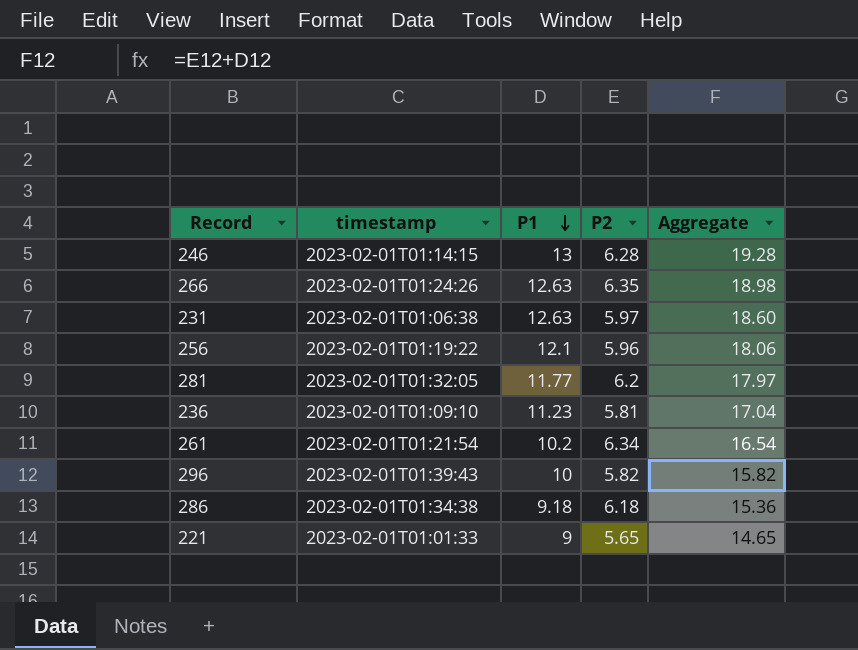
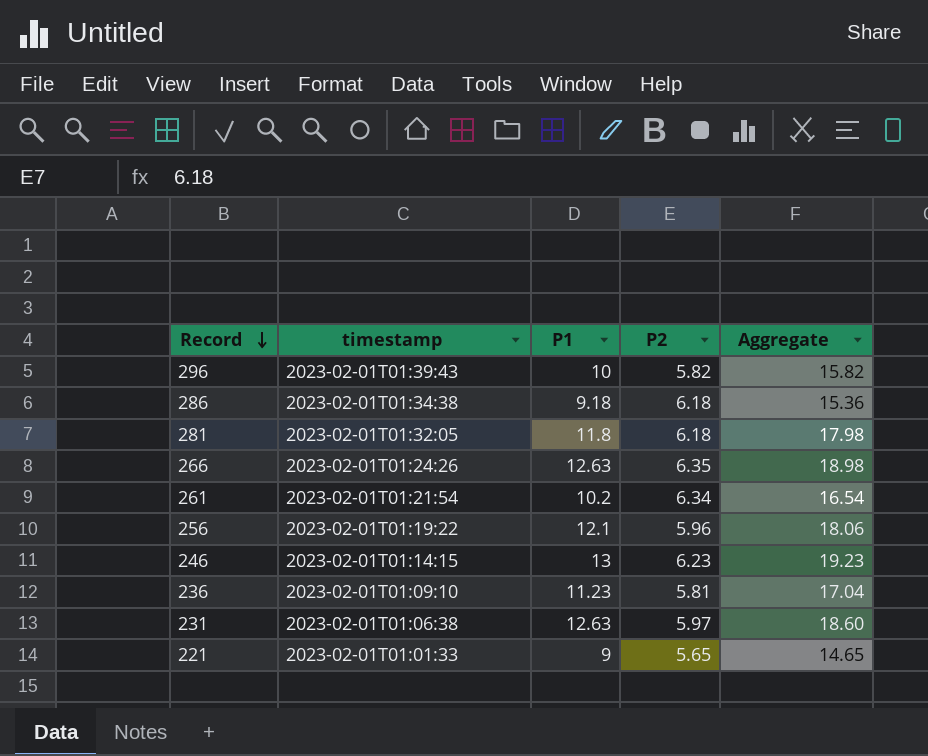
row order: P1 descending -> Record descending
281 | P1: 11.77 -> 11.8
281 | P2: 6.2 -> 6.18
281 | Aggregate: 17.97 -> 17.98
246 | P2: 6.28 -> 6.23
246 | Aggregate: 19.28 -> 19.23

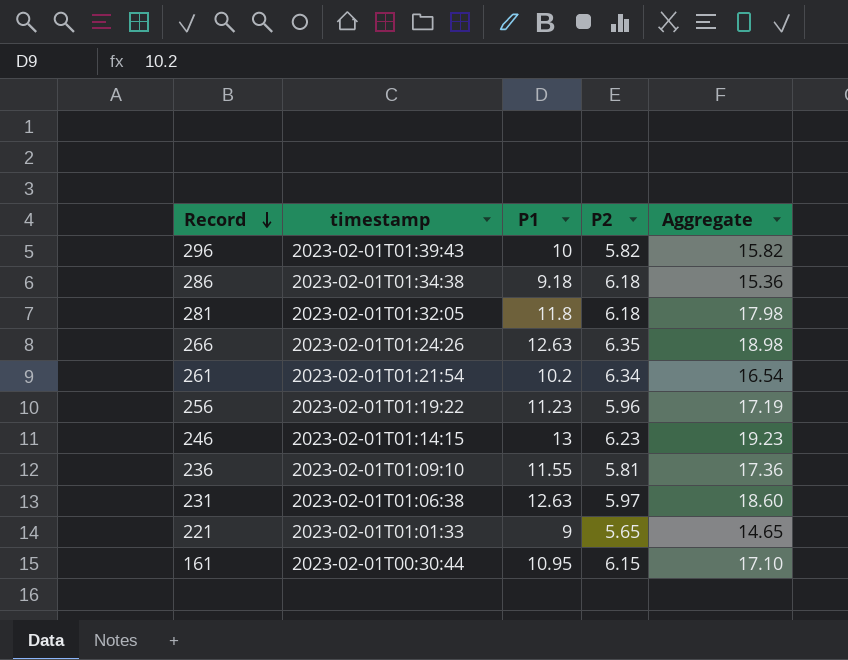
256 | P1: 12.1 -> 11.23
256 | Aggregate: 18.06 -> 17.19
236 | P1: 11.23 -> 11.55
236 | Aggregate: 17.04 -> 17.36
row 161: none -> 2023-02-01T00:30:44 | 10.95 | 6.15 | 17.10

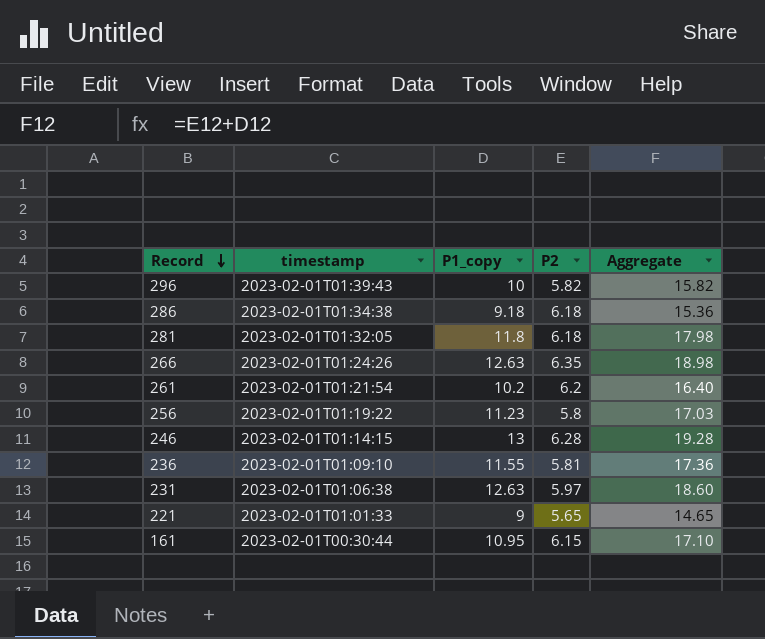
column name: P1 -> P1_copy
261 | P2: 6.34 -> 6.2
261 | Aggregate: 16.54 -> 16.40
256 | P2: 5.96 -> 5.8
256 | Aggregate: 17.19 -> 17.03
246 | P2: 6.23 -> 6.28
246 | Aggregate: 19.23 -> 19.28

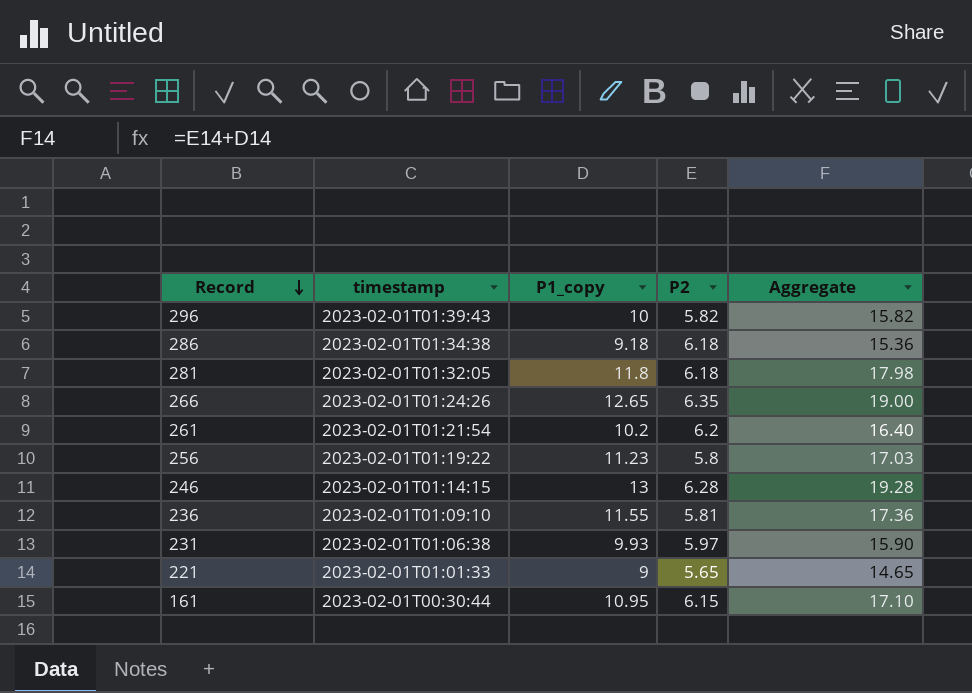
266 | P1_copy: 12.63 -> 12.65
266 | Aggregate: 18.98 -> 19.00
231 | P1_copy: 12.63 -> 9.93
231 | Aggregate: 18.60 -> 15.90

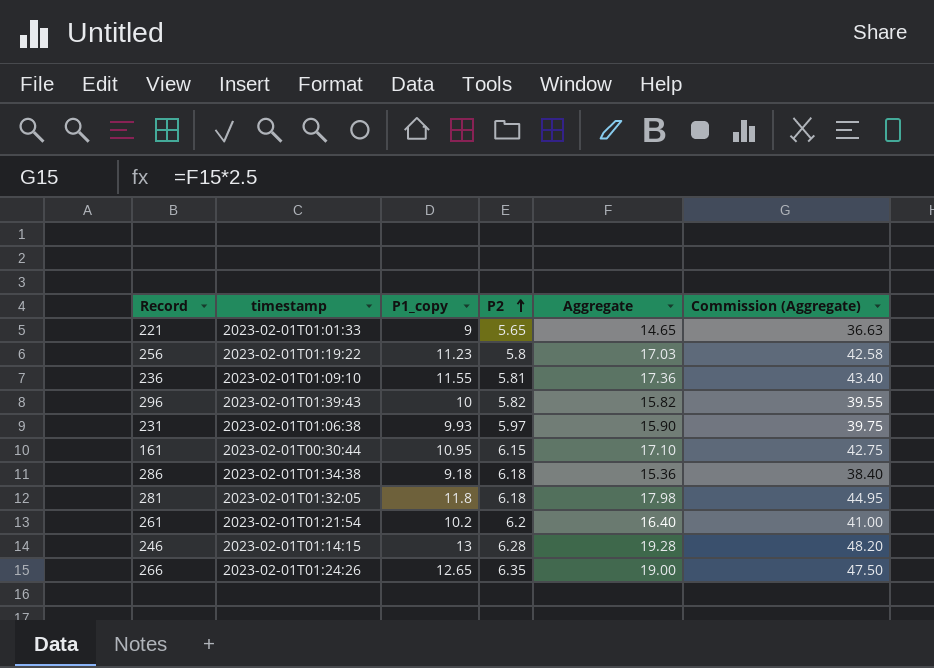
row order: Record descending -> P2 ascending
column Commission (Aggregate) | formula: none -> [Aggregate] * 2.5

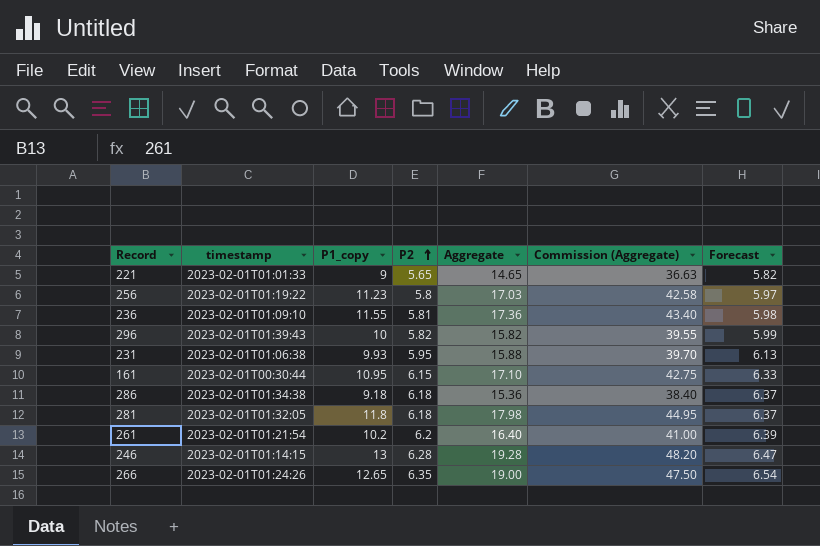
column Forecast | formula: none -> [P2] * 1.03
231 | P2: 5.97 -> 5.95
231 | Aggregate: 15.90 -> 15.88
231 | Commission (Aggregate): 39.75 -> 39.70

